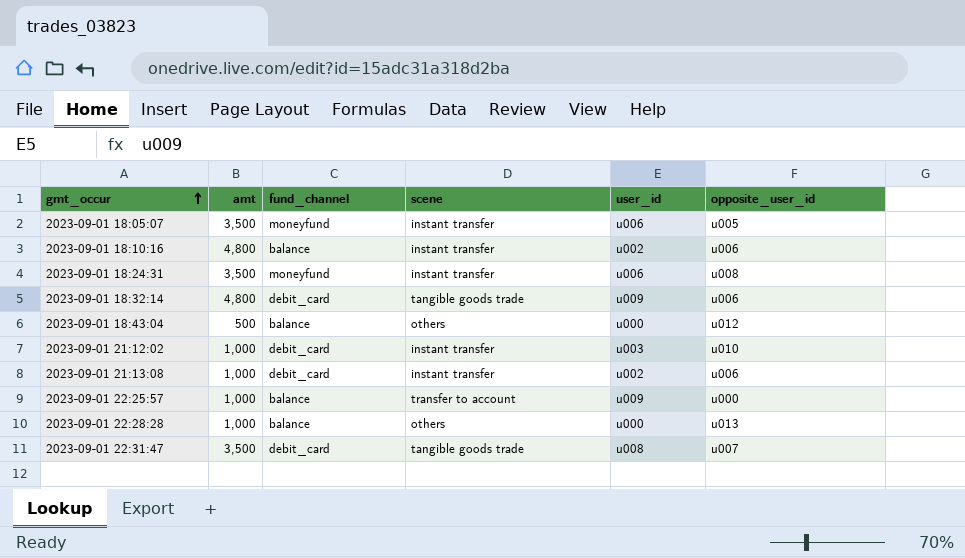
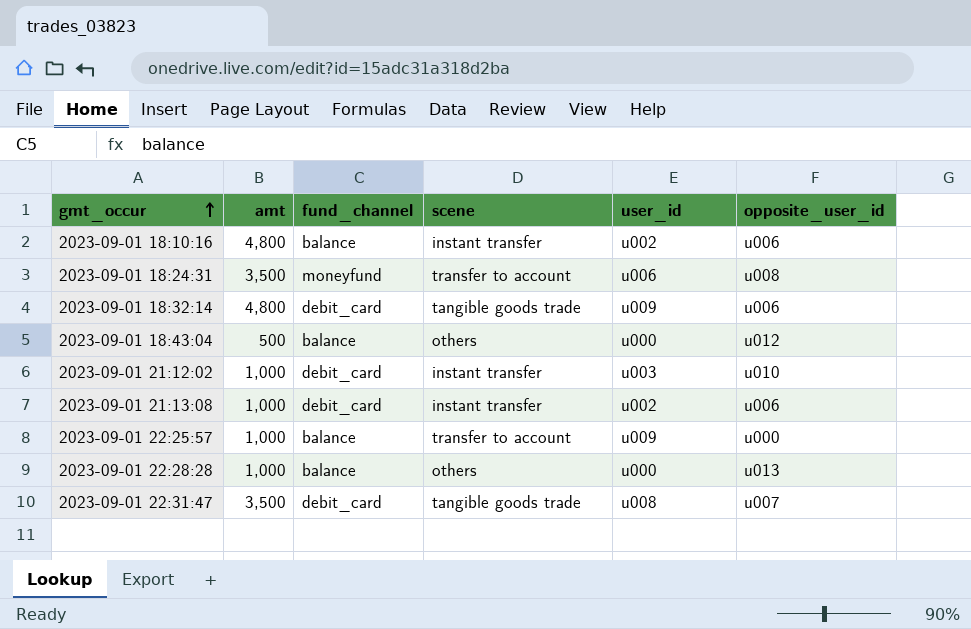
row 2023-09-01 18:05:07: 3,500 | moneyfund | instant transfer | u006 | u005 -> none
2023-09-01 18:24:31 | scene: instant transfer -> transfer to account

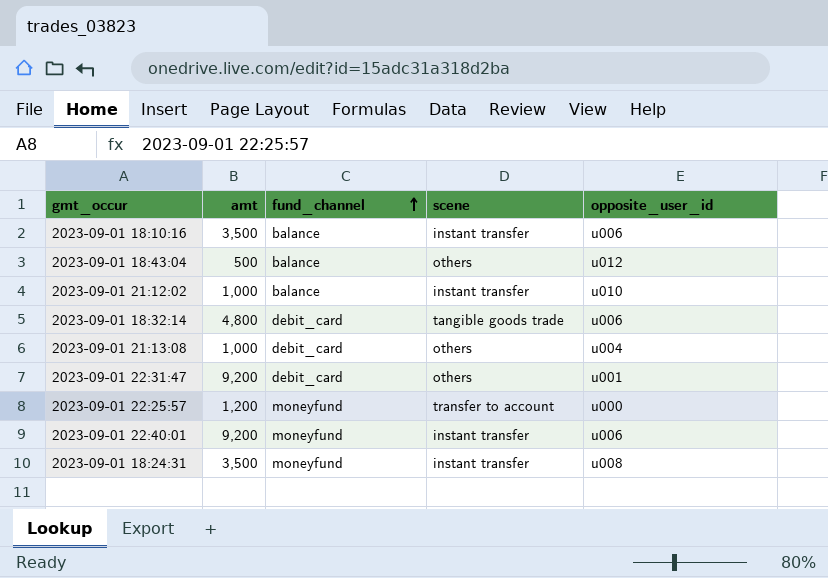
row order: gmt_occur ascending -> fund_channel ascending
column user_id | position: 5 -> none
row 2023-09-01 22:28:28: 1,000 | balance | others | u000 | u013 -> none
2023-09-01 18:10:16 | amt: 4,800 -> 3,500
2023-09-01 21:12:02 | fund_channel: debit_card -> balance
2023-09-01 21:13:08 | scene: instant transfer -> others
2023-09-01 21:13:08 | opposite_user_id: u006 -> u004
2023-09-01 22:31:47 | amt: 3,500 -> 9,200
2023-09-01 22:31:47 | scene: tangible goods trade -> others
2023-09-01 22:31:47 | opposite_user_id: u007 -> u001
2023-09-01 22:25:57 | amt: 1,000 -> 1,200
2023-09-01 22:25:57 | fund_channel: balance -> moneyfund
row 2023-09-01 22:40:01: none -> 9,200 | moneyfund | instant transfer | u006
2023-09-01 18:24:31 | scene: transfer to account -> instant transfer

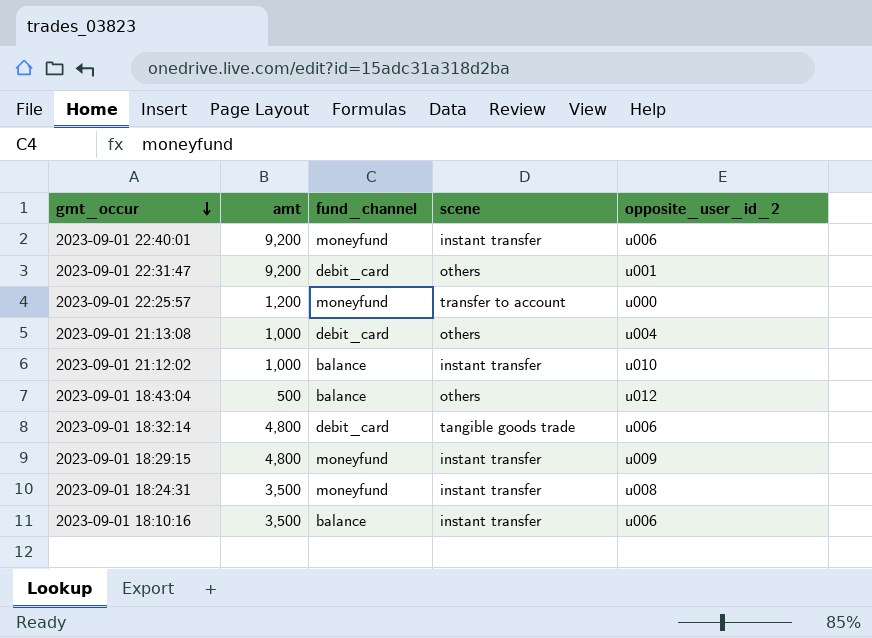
row order: fund_channel ascending -> gmt_occur descending
column name: opposite_user_id -> opposite_user_id_2
row 2023-09-01 18:29:15: none -> 4,800 | moneyfund | instant transfer | u009

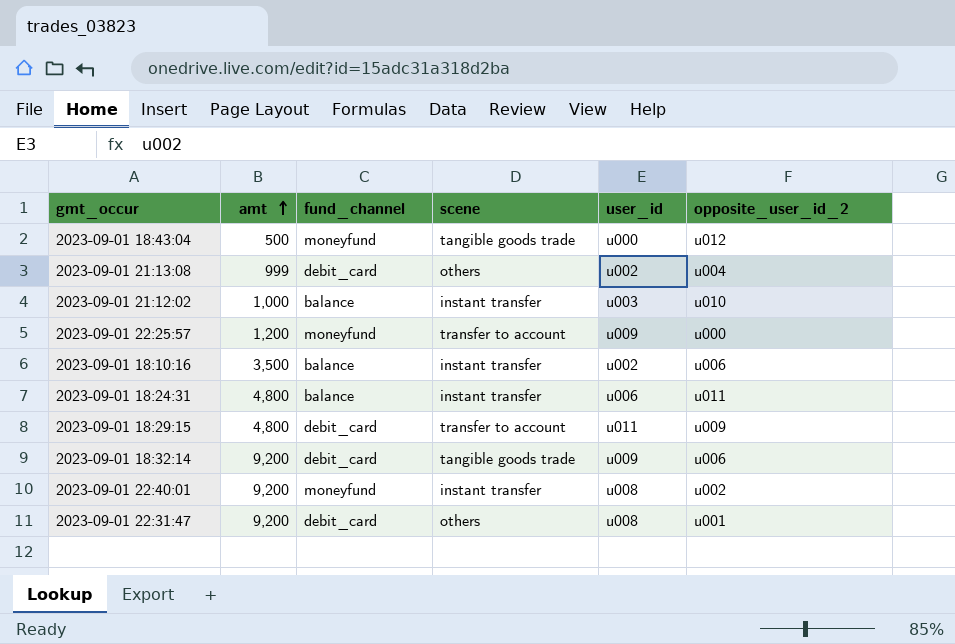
row order: gmt_occur descending -> amt ascending
column user_id | position: none -> 5
2023-09-01 18:43:04 | fund_channel: balance -> moneyfund
2023-09-01 18:43:04 | scene: others -> tangible goods trade
2023-09-01 21:13:08 | amt: 1,000 -> 999
2023-09-01 18:24:31 | amt: 3,500 -> 4,800
2023-09-01 18:24:31 | fund_channel: moneyfund -> balance
2023-09-01 18:24:31 | opposite_user_id_2: u008 -> u011
2023-09-01 18:29:15 | fund_channel: moneyfund -> debit_card
2023-09-01 18:29:15 | scene: instant transfer -> transfer to account
2023-09-01 18:32:14 | amt: 4,800 -> 9,200
2023-09-01 22:40:01 | opposite_user_id_2: u006 -> u002

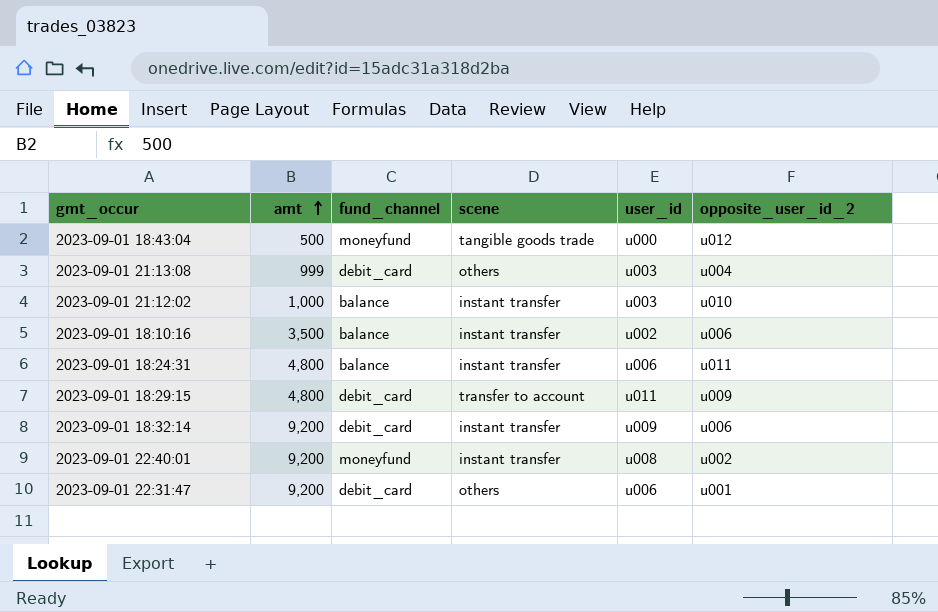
row 2023-09-01 22:25:57: 1,200 | moneyfund | transfer to account | u009 | u000 -> none
2023-09-01 21:13:08 | user_id: u002 -> u003
2023-09-01 18:32:14 | scene: tangible goods trade -> instant transfer
2023-09-01 22:31:47 | user_id: u008 -> u006

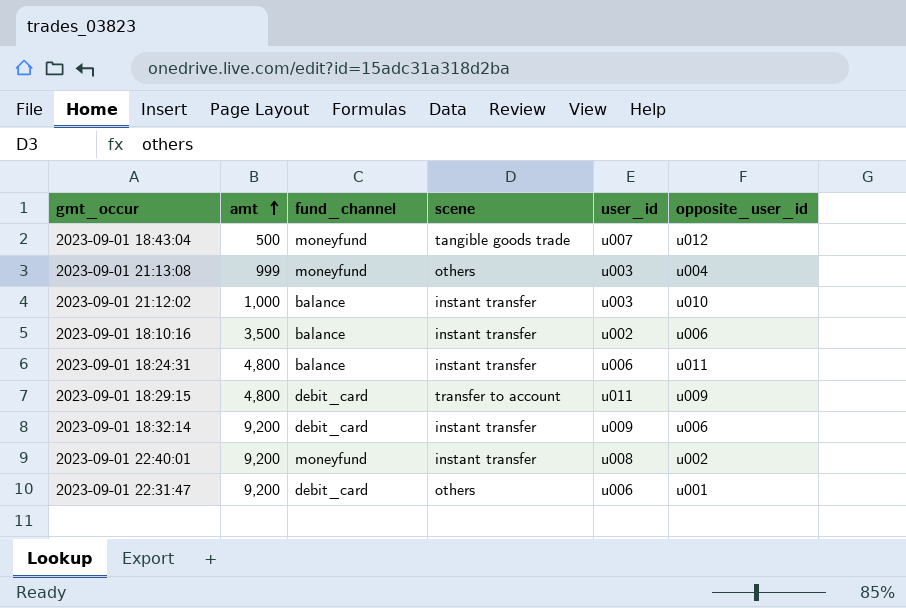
column name: opposite_user_id_2 -> opposite_user_id
2023-09-01 18:43:04 | user_id: u000 -> u007
2023-09-01 21:13:08 | fund_channel: debit_card -> moneyfund

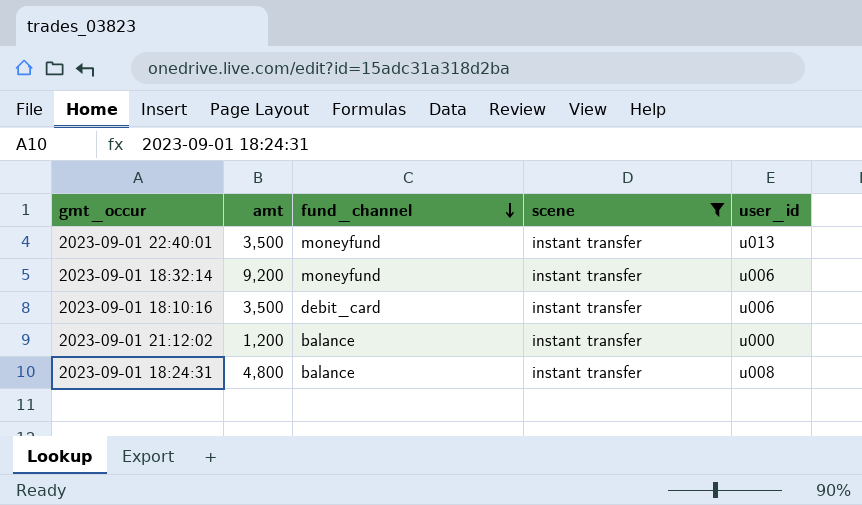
filter: none -> scene = instant transfer
row order: amt ascending -> fund_channel descending
column opposite_user_id | position: 6 -> none
2023-09-01 22:40:01 | amt: 9,200 -> 3,500
2023-09-01 22:40:01 | user_id: u008 -> u013
2023-09-01 18:32:14 | fund_channel: debit_card -> moneyfund
2023-09-01 18:32:14 | user_id: u009 -> u006
2023-09-01 18:10:16 | fund_channel: balance -> debit_card
2023-09-01 18:10:16 | user_id: u002 -> u006
2023-09-01 21:12:02 | amt: 1,000 -> 1,200
2023-09-01 21:12:02 | user_id: u003 -> u000
2023-09-01 18:24:31 | user_id: u006 -> u008

